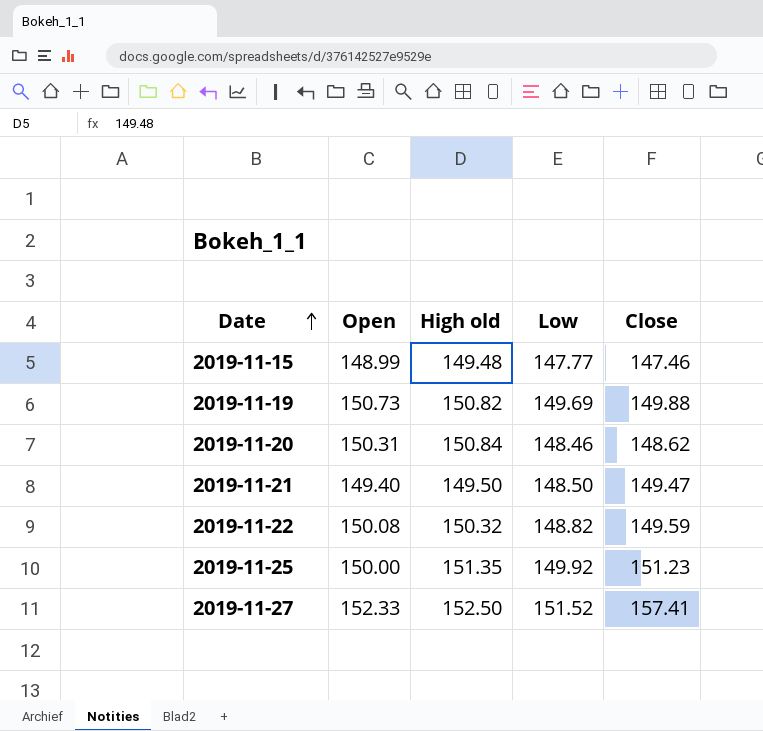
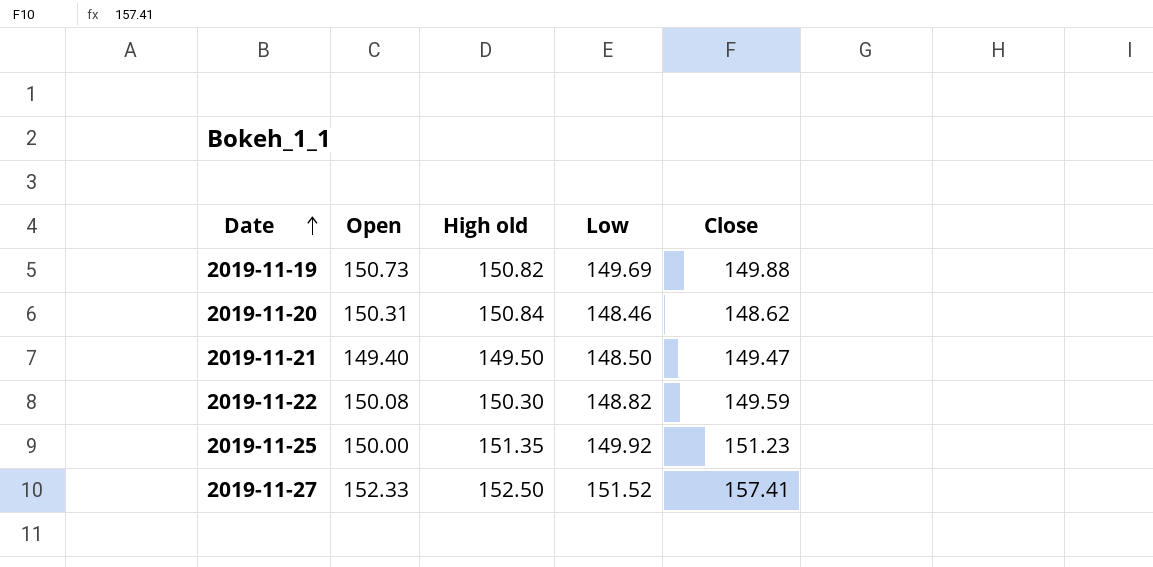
row 2019-11-15: 148.99 | 149.48 | 147.77 | 147.46 -> none
2019-11-22 | High old: 150.32 -> 150.30

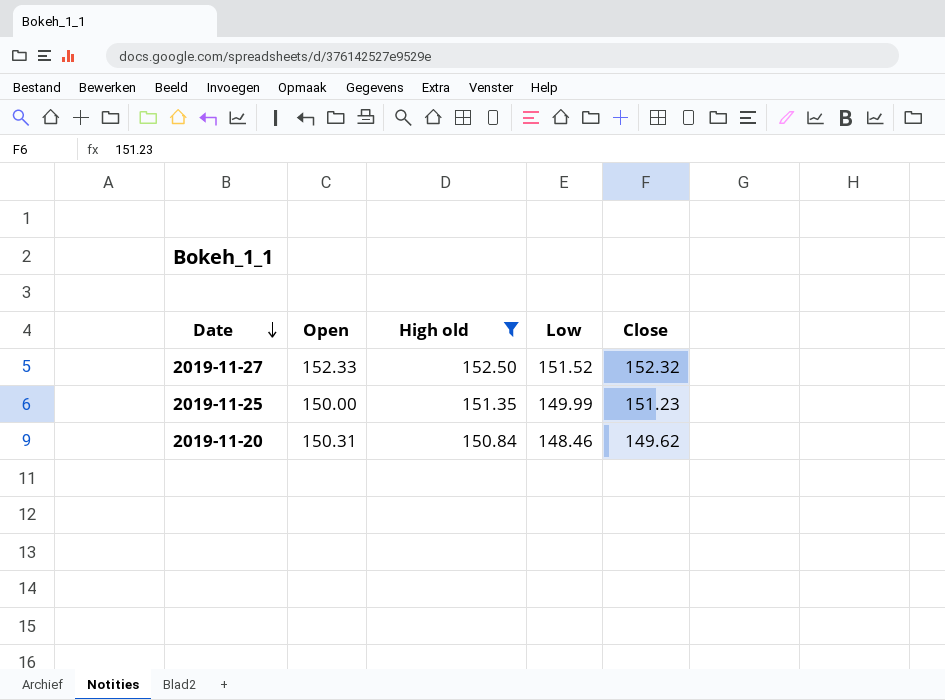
filter: none -> High old >= 150.84
row order: Date ascending -> Date descending
2019-11-27 | Close: 157.41 -> 152.32
2019-11-25 | Low: 149.92 -> 149.99
2019-11-20 | Close: 148.62 -> 149.62

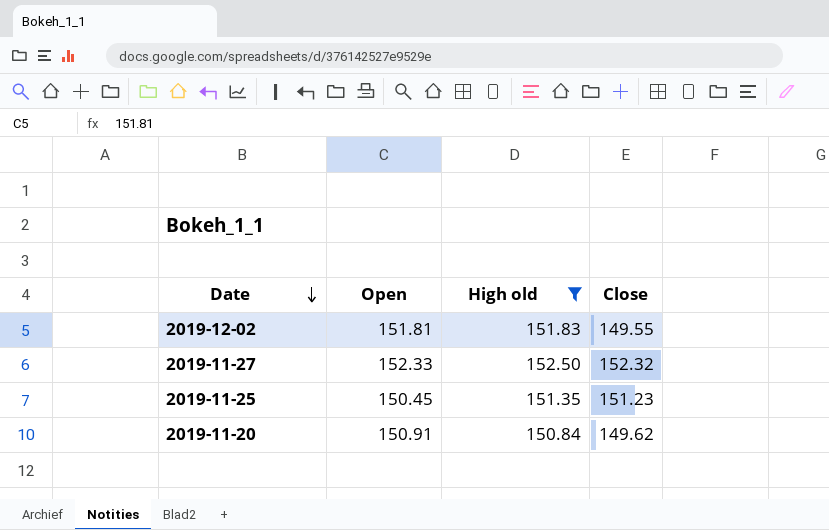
column Low | position: 4 -> none
row 2019-12-02: none -> 151.81 | 151.83 | 149.55
2019-11-25 | Open: 150.00 -> 150.45
2019-11-20 | Open: 150.31 -> 150.91

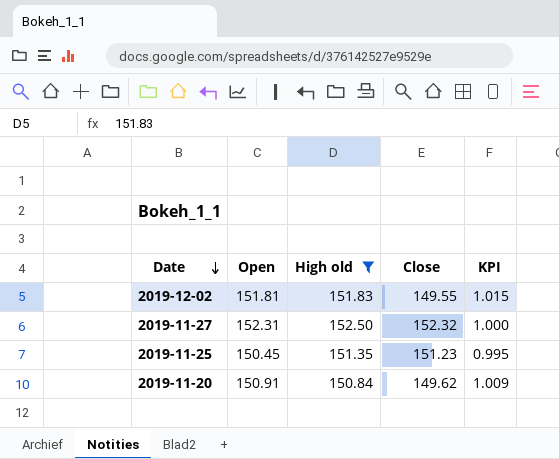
column KPI | formula: none -> [Open] / [Close]
2019-11-27 | Open: 152.33 -> 152.31

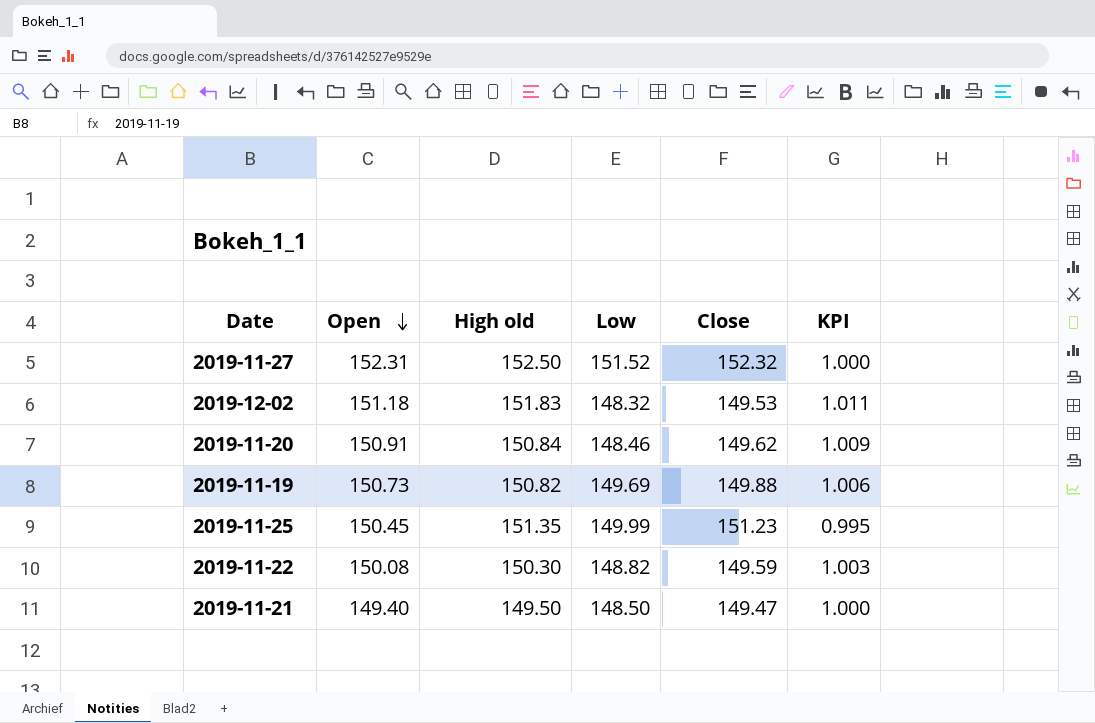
filter: High old >= 150.84 -> none
row order: Date descending -> Open descending
column Low | position: none -> 4
2019-12-02 | Open: 151.81 -> 151.18
2019-12-02 | Close: 149.55 -> 149.53
2019-12-02 | KPI: 1.015 -> 1.011

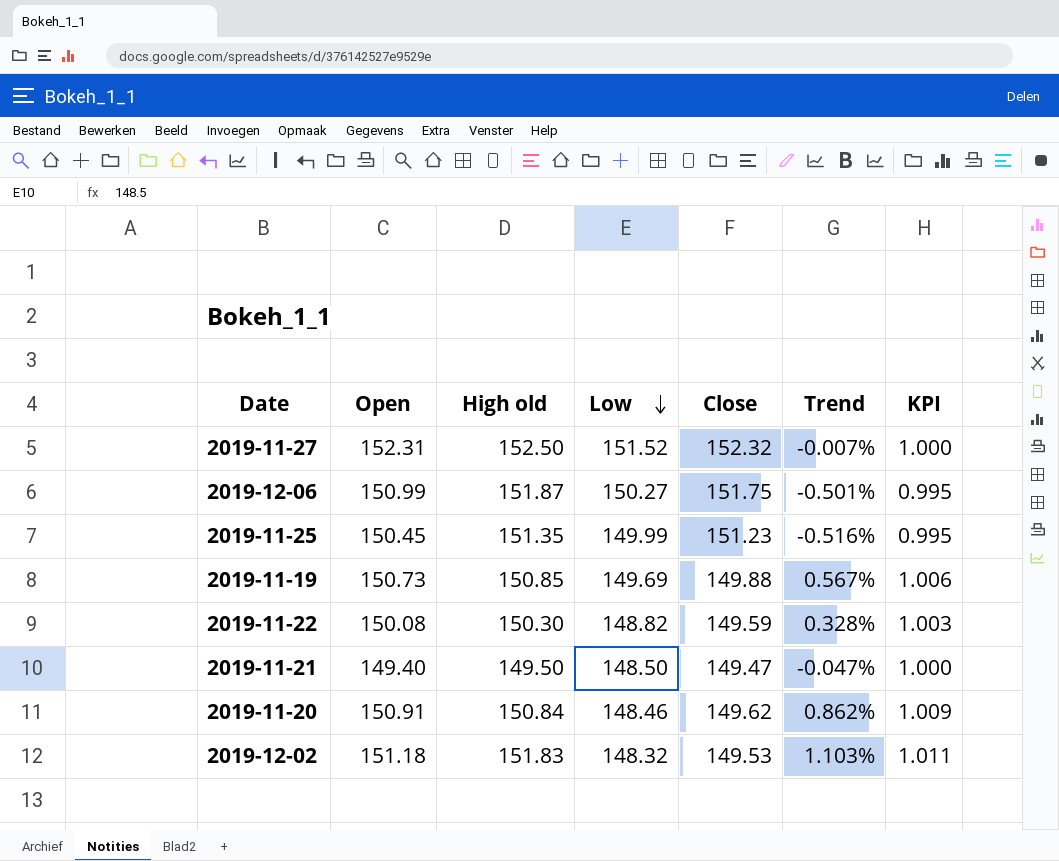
row order: Open descending -> Low descending
column Trend | formula: none -> ([Open] - [Close]) / [Close]
row 2019-12-06: none -> 150.99 | 151.87 | 150.27 | 151.75 | -0.501% | 0.995
2019-11-19 | High old: 150.82 -> 150.85

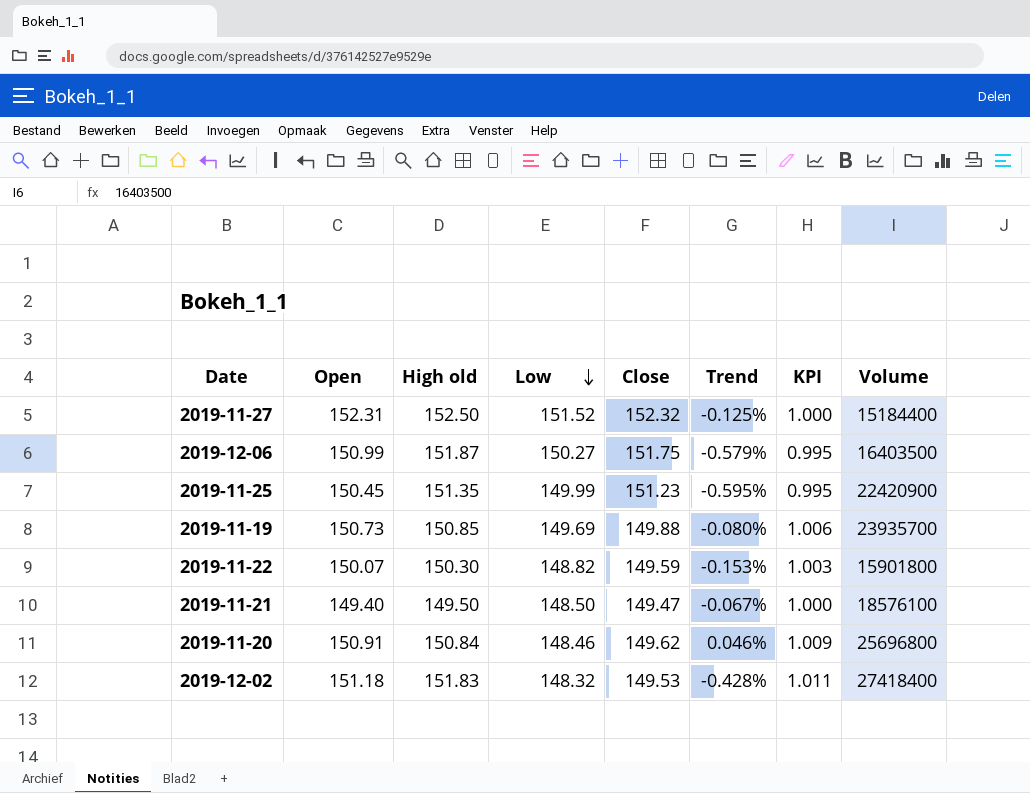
column Trend | formula: ([Open] - [Close]) / [Close] -> ([Open] - [High old]) / [High old]
column Volume | position: none -> 8
2019-11-22 | Open: 150.08 -> 150.07

